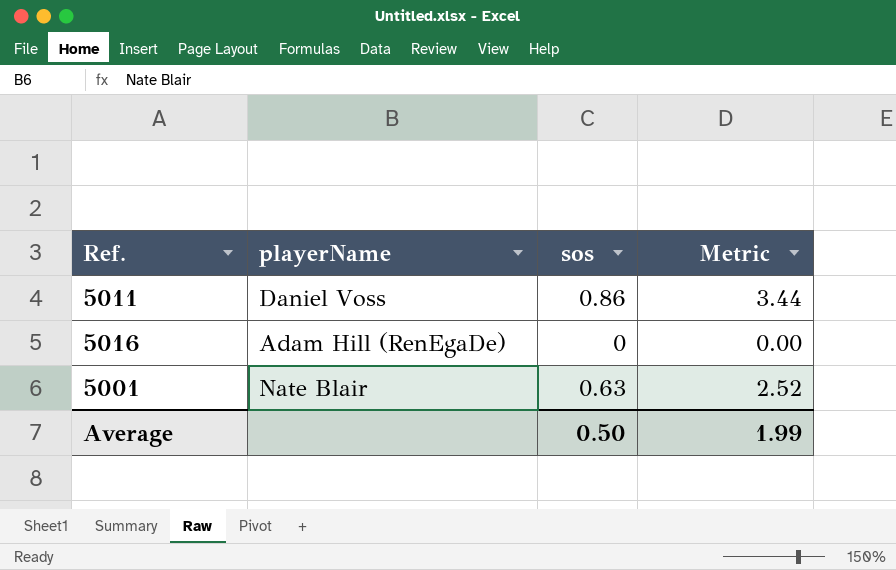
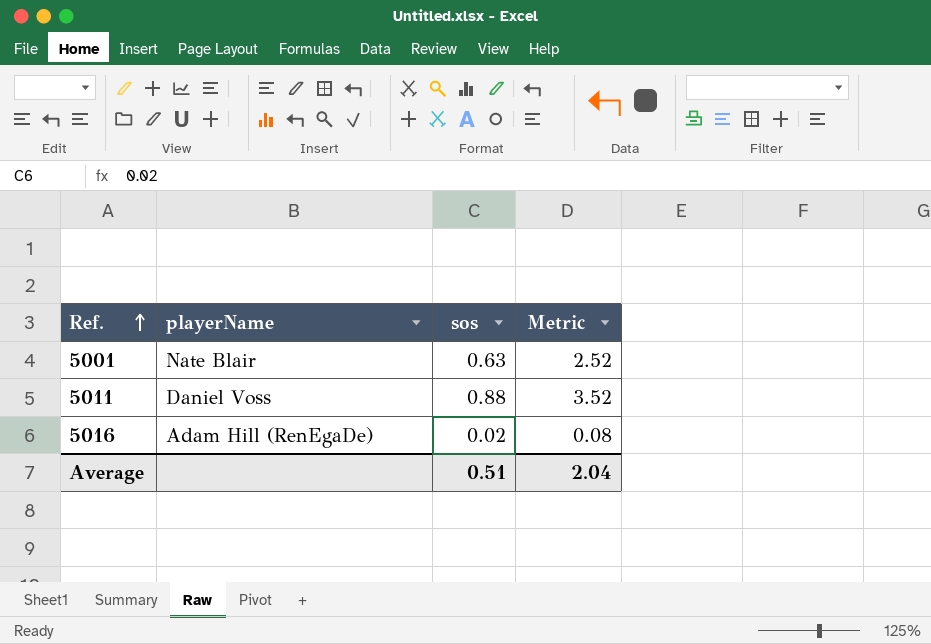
row order: none -> Ref. ascending
5011 | sos: 0.86 -> 0.88
5011 | Metric: 3.44 -> 3.52
5016 | sos: 0 -> 0.02
5016 | Metric: 0.00 -> 0.08
Average | sos: 0.50 -> 0.51
Average | Metric: 1.99 -> 2.04

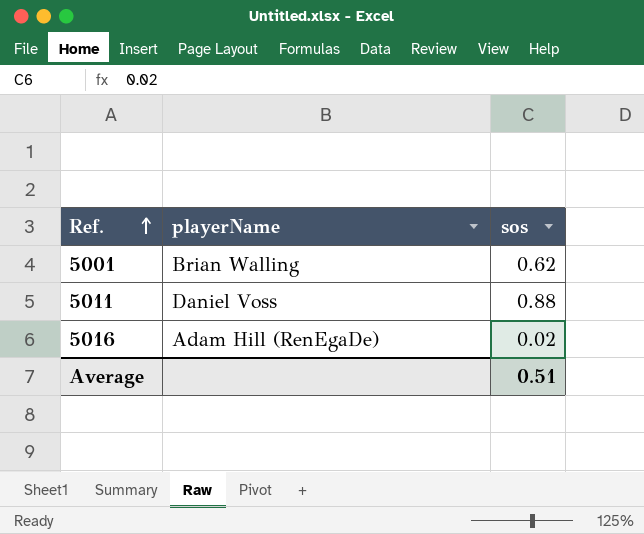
column Metric | formula: [sos] * 4 -> none
5001 | playerName: Nate Blair -> Brian Walling
5001 | sos: 0.63 -> 0.62

